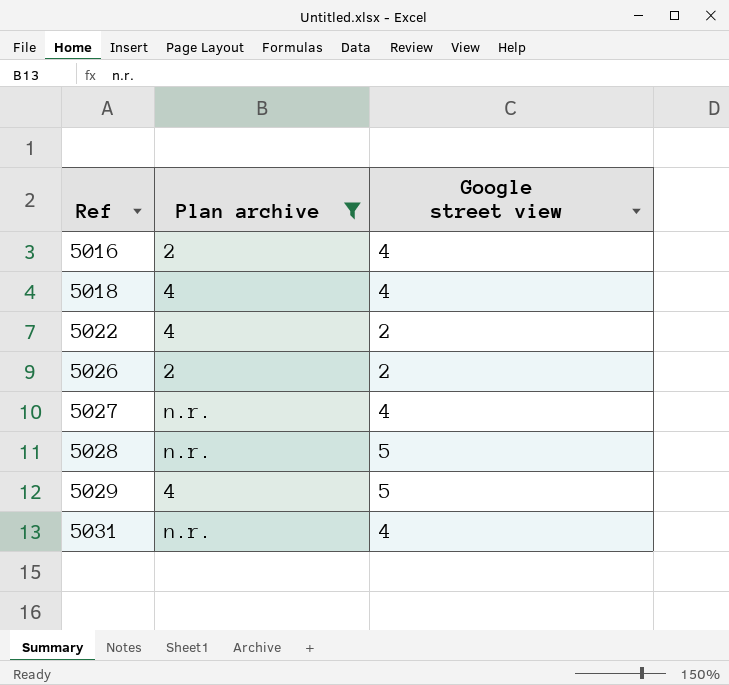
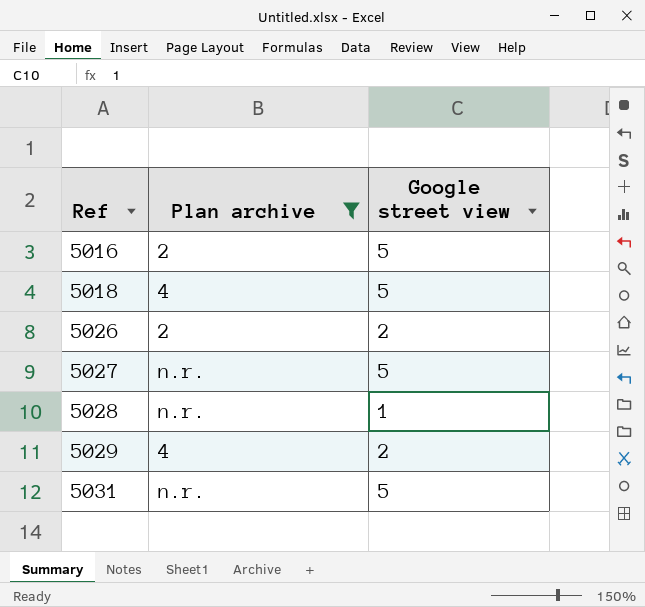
row 5022: 4 | 2 -> none
5016 | Google street view: 4 -> 5
5018 | Google street view: 4 -> 5
5027 | Google street view: 4 -> 5
5028 | Google street view: 5 -> 1
5029 | Google street view: 5 -> 2
5031 | Google street view: 4 -> 5

